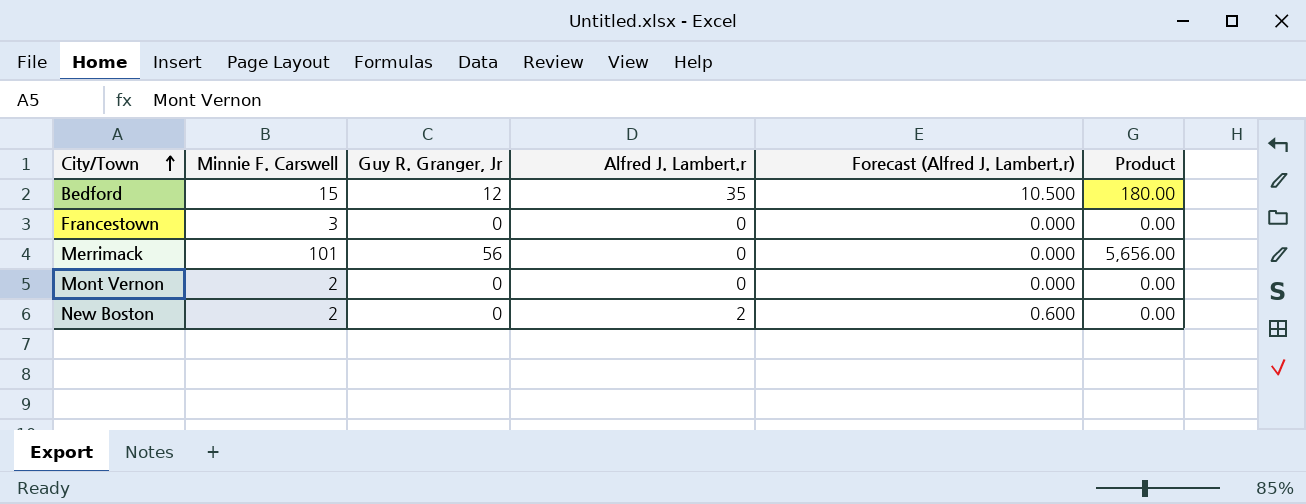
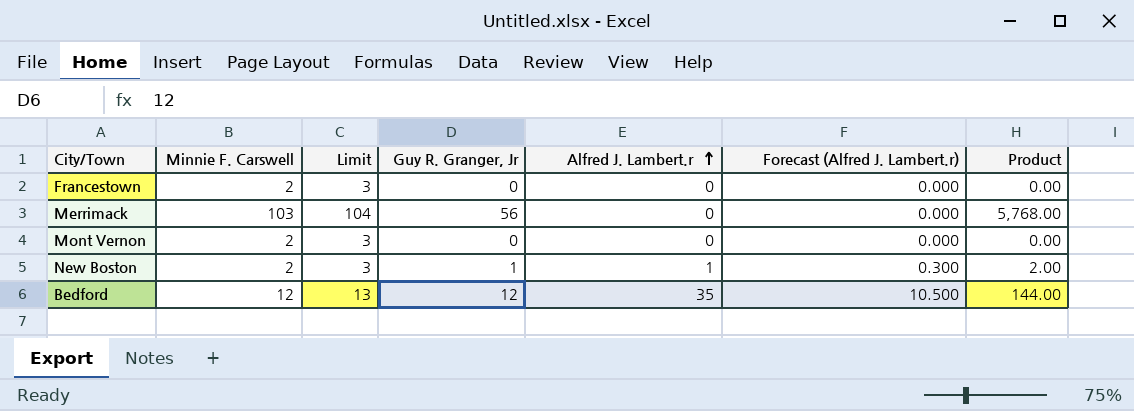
row order: City/Town ascending -> Alfred J. Lambert.r ascending
column Limit | formula: none -> [Minnie F. Carswell] + 1
Francestown | Minnie F. Carswell: 3 -> 2
Merrimack | Minnie F. Carswell: 101 -> 103
Merrimack | Product: 5,656.00 -> 5,768.00
New Boston | Guy R. Granger, Jr: 0 -> 1
New Boston | Alfred J. Lambert.r: 2 -> 1
New Boston | Forecast (Alfred J. Lambert.r): 0.600 -> 0.300
New Boston | Product: 0.00 -> 2.00
Bedford | Minnie F. Carswell: 15 -> 12
Bedford | Product: 180.00 -> 144.00

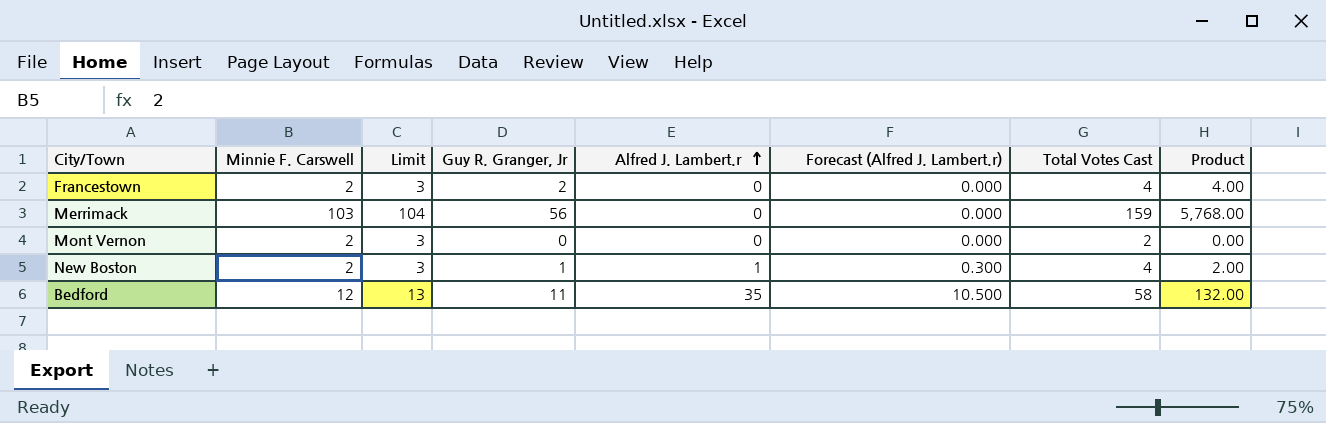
column Total Votes Cast | formula: none -> [Minnie F. Carswell] + [Guy R. Granger, Jr] + [Alfred J. Lambert.r]
Francestown | Guy R. Granger, Jr: 0 -> 2
Francestown | Product: 0.00 -> 4.00
Bedford | Guy R. Granger, Jr: 12 -> 11
Bedford | Product: 144.00 -> 132.00

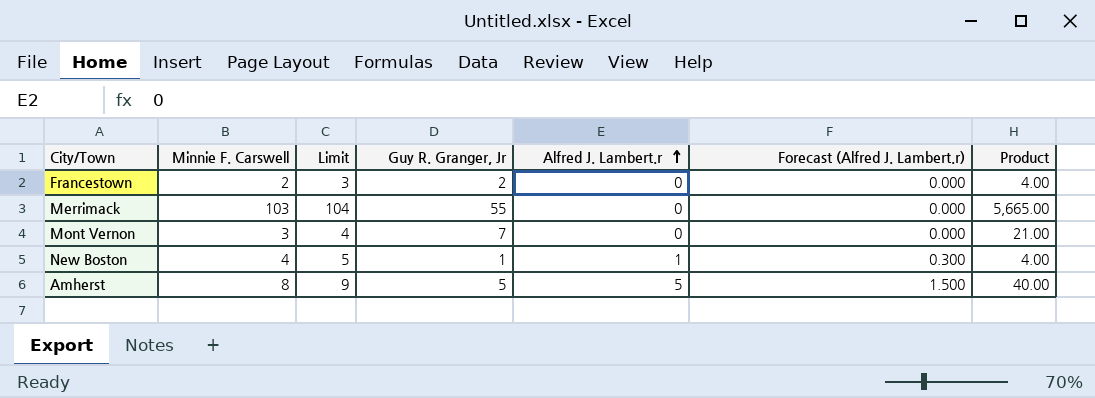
column Total Votes Cast | formula: [Minnie F. Carswell] + [Guy R. Granger, Jr] + [Alfred J. Lambert.r] -> none
row Bedford: 12 | 13 | 11 | 35 | 10.500 | 58 | 132.00 -> none
Merrimack | Guy R. Granger, Jr: 56 -> 55
Merrimack | Product: 5,768.00 -> 5,665.00
Mont Vernon | Minnie F. Carswell: 2 -> 3
Mont Vernon | Limit: 3 -> 4
Mont Vernon | Guy R. Granger, Jr: 0 -> 7
Mont Vernon | Product: 0.00 -> 21.00
New Boston | Minnie F. Carswell: 2 -> 4
New Boston | Limit: 3 -> 5
New Boston | Product: 2.00 -> 4.00
row Amherst: none -> 8 | 9 | 5 | 5 | 1.500 | 40.00

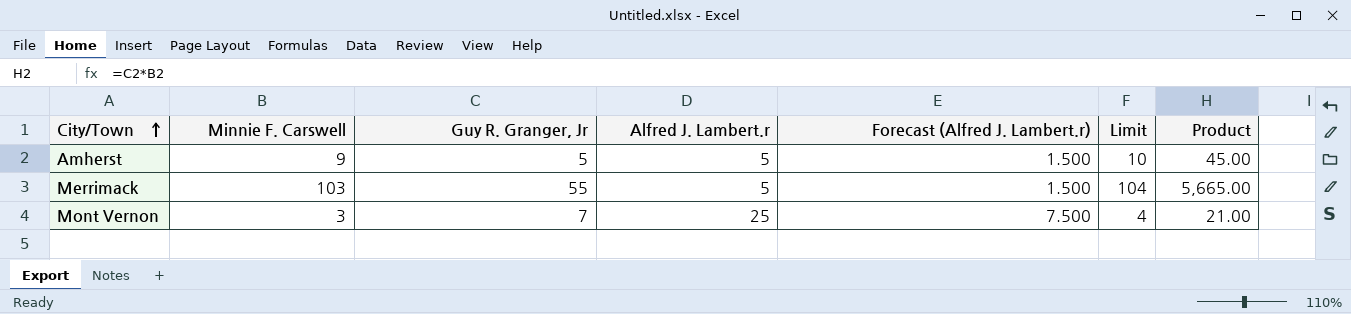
row order: Alfred J. Lambert.r ascending -> City/Town ascending
column Limit | position: 3 -> 6
row Francestown: 2 | 3 | 2 | 0 | 0.000 | 4.00 -> none
row New Boston: 4 | 5 | 1 | 1 | 0.300 | 4.00 -> none
Amherst | Minnie F. Carswell: 8 -> 9
Amherst | Limit: 9 -> 10
Amherst | Product: 40.00 -> 45.00
Merrimack | Alfred J. Lambert.r: 0 -> 5
Merrimack | Forecast (Alfred J. Lambert.r): 0.000 -> 1.500
Mont Vernon | Alfred J. Lambert.r: 0 -> 25
Mont Vernon | Forecast (Alfred J. Lambert.r): 0.000 -> 7.500

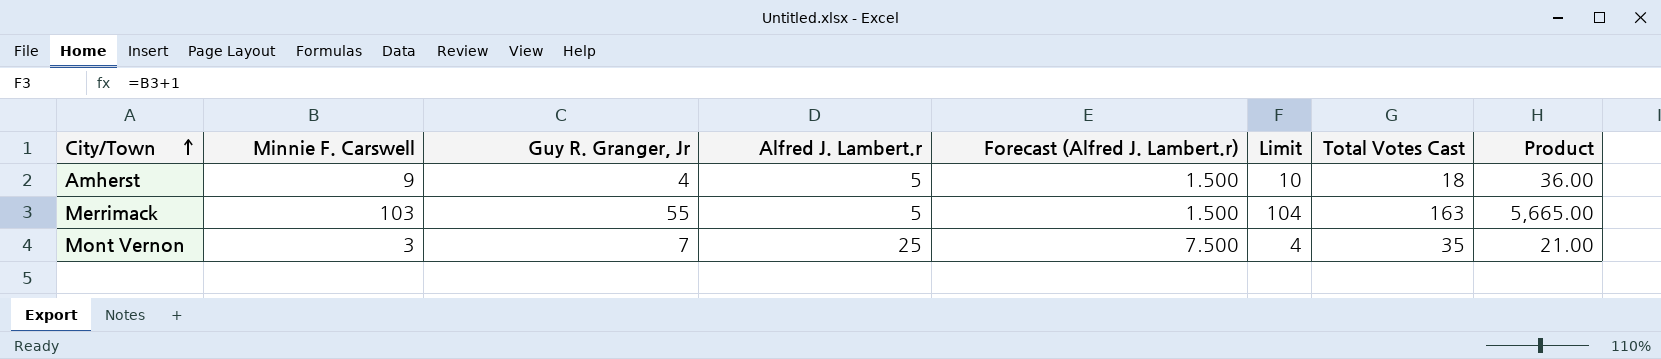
column Total Votes Cast | formula: none -> [Minnie F. Carswell] + [Guy R. Granger, Jr] + [Alfred J. Lambert.r]
Amherst | Guy R. Granger, Jr: 5 -> 4
Amherst | Product: 45.00 -> 36.00

